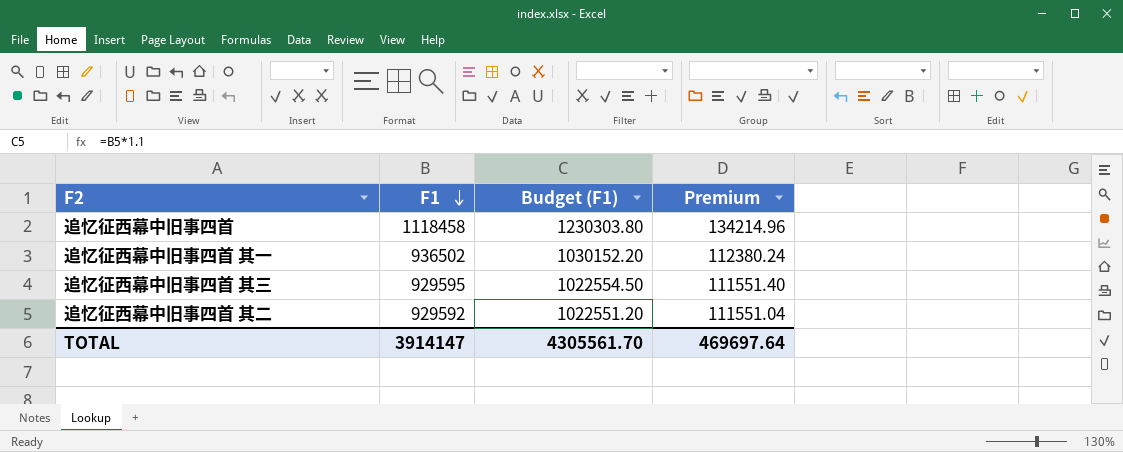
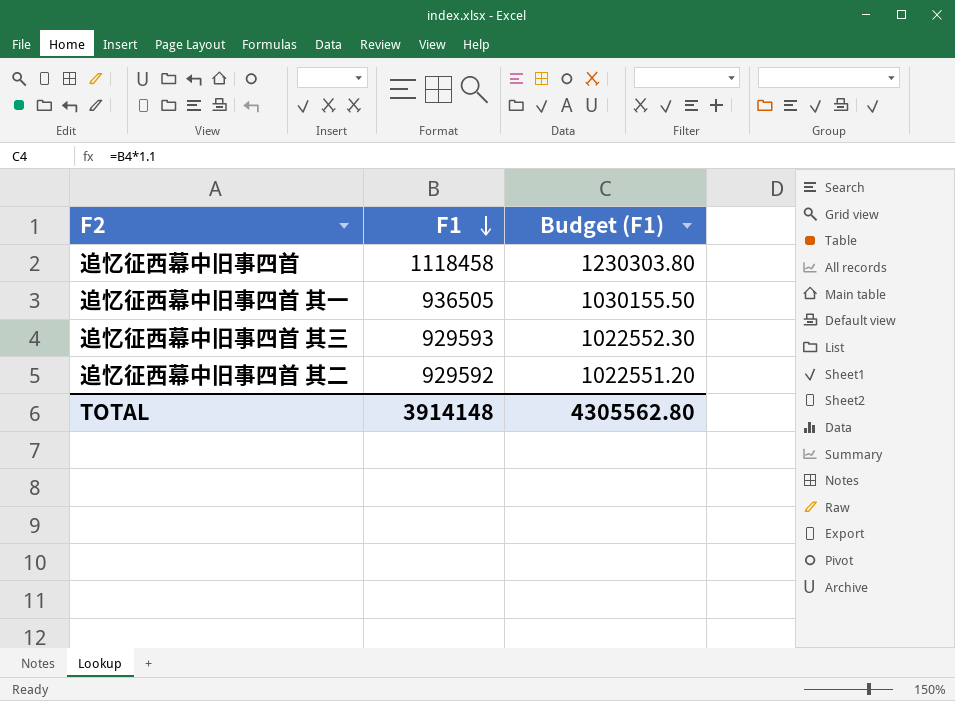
column Premium | formula: [F1] * 0.12 -> none
追忆征西幕中旧事四首 其一 | F1: 936502 -> 936505
追忆征西幕中旧事四首 其一 | Budget (F1): 1030152.20 -> 1030155.50
追忆征西幕中旧事四首 其三 | F1: 929595 -> 929593
追忆征西幕中旧事四首 其三 | Budget (F1): 1022554.50 -> 1022552.30
TOTAL | F1: 3914147 -> 3914148
TOTAL | Budget (F1): 4305561.70 -> 4305562.80

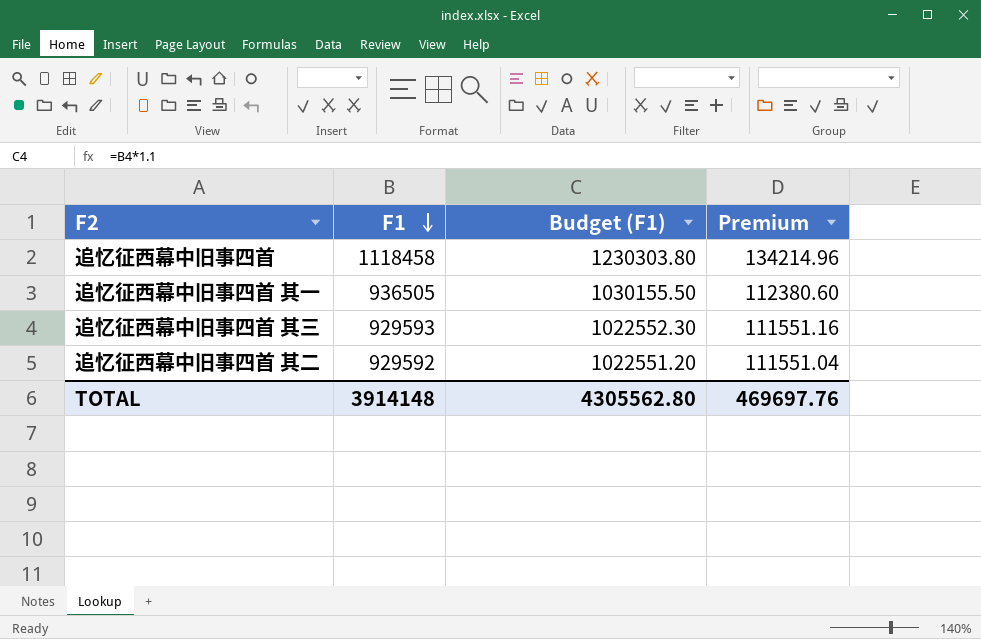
column Premium | formula: none -> [F1] * 0.12

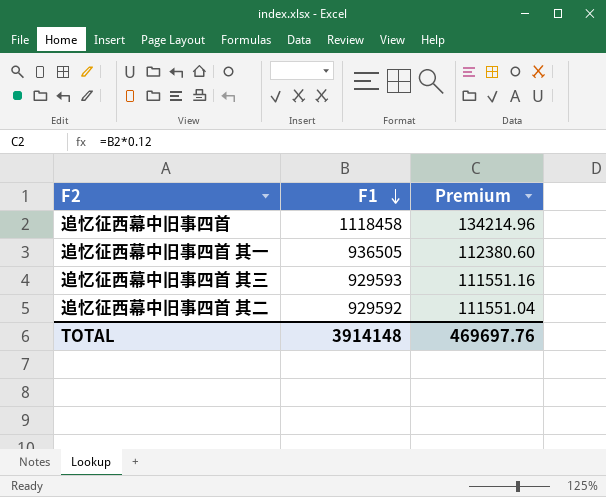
column Budget (F1) | formula: [F1] * 1.1 -> none

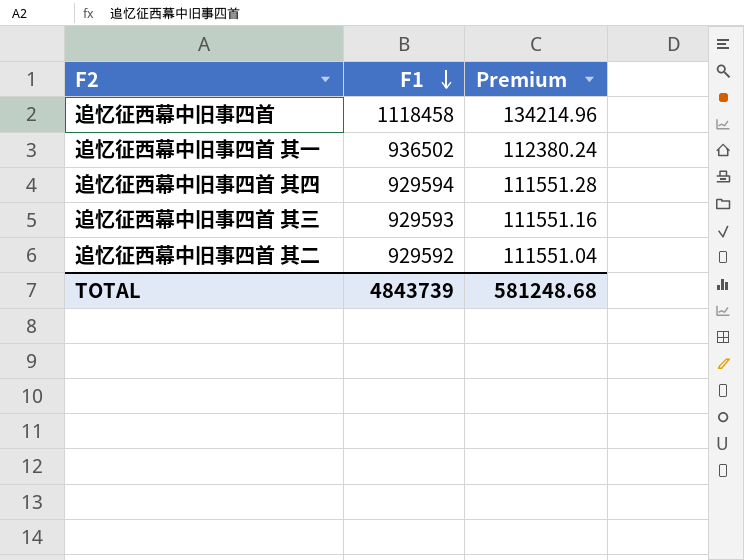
追忆征西幕中旧事四首 其一 | F1: 936505 -> 936502
追忆征西幕中旧事四首 其一 | Premium: 112380.60 -> 112380.24
row 追忆征西幕中旧事四首 其四: none -> 929594 | 111551.28
TOTAL | F1: 3914148 -> 4843739
TOTAL | Premium: 469697.76 -> 581248.68

